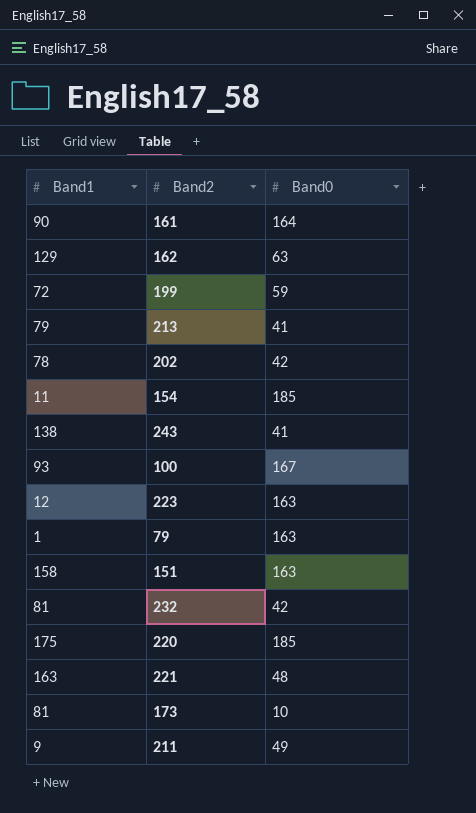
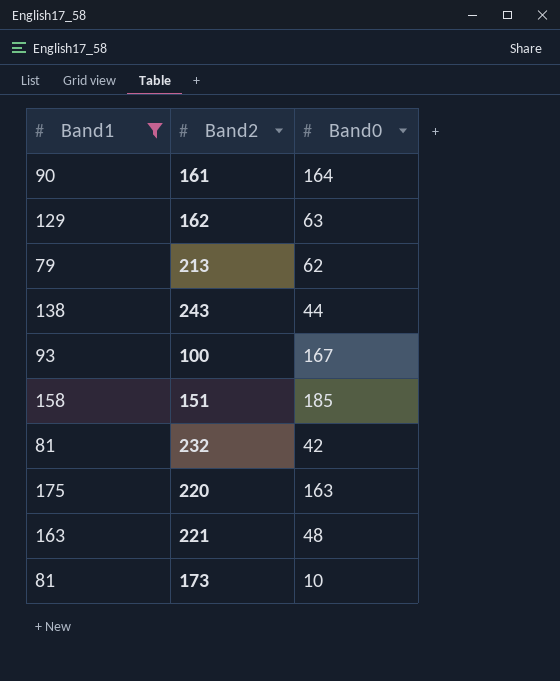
filter: none -> Band1 >= 79
213 | Band0: 41 -> 62
243 | Band0: 41 -> 44
151 | Band0: 163 -> 185
220 | Band0: 185 -> 163

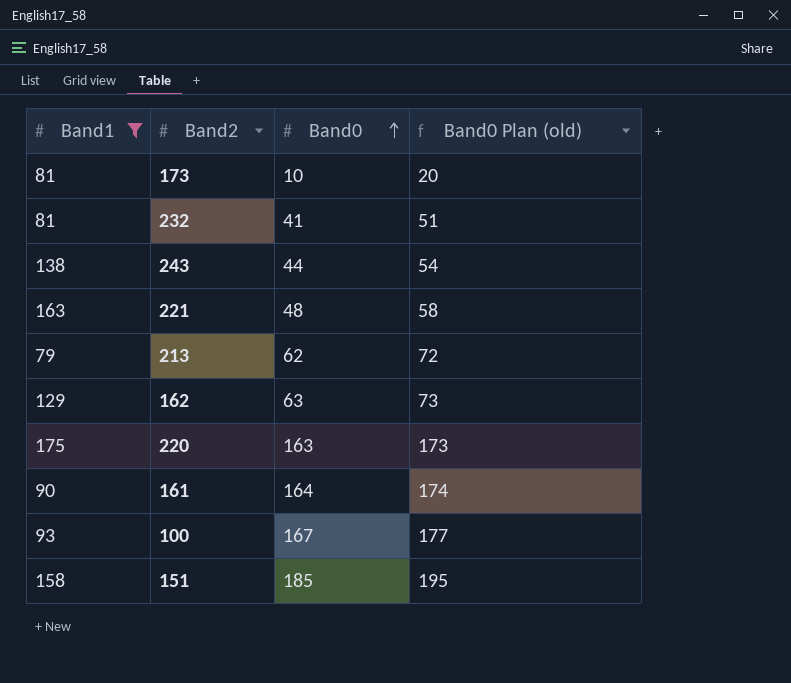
row order: none -> Band0 ascending
column Band0 Plan (old) | formula: none -> [Band0] + 10
232 | Band0: 42 -> 41

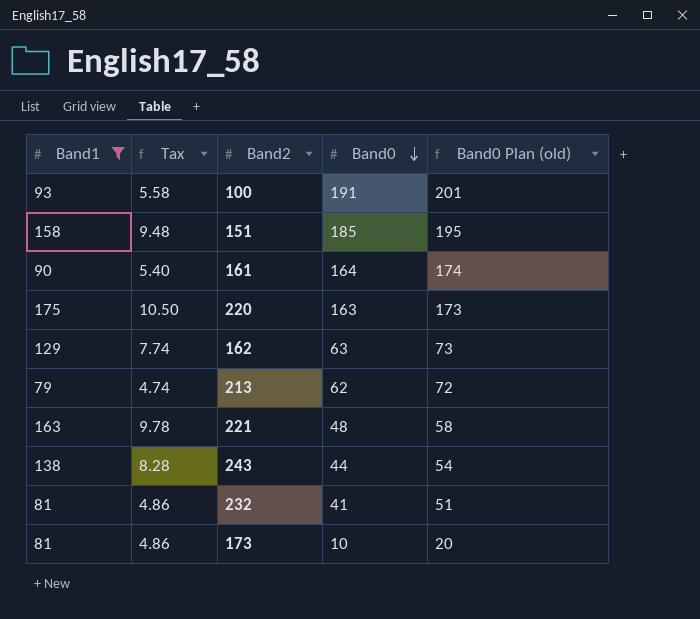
row order: Band0 ascending -> Band0 descending
column Tax | formula: none -> [Band1] * 0.06
100 | Band0: 167 -> 191
100 | Band0 Plan (old): 177 -> 201

